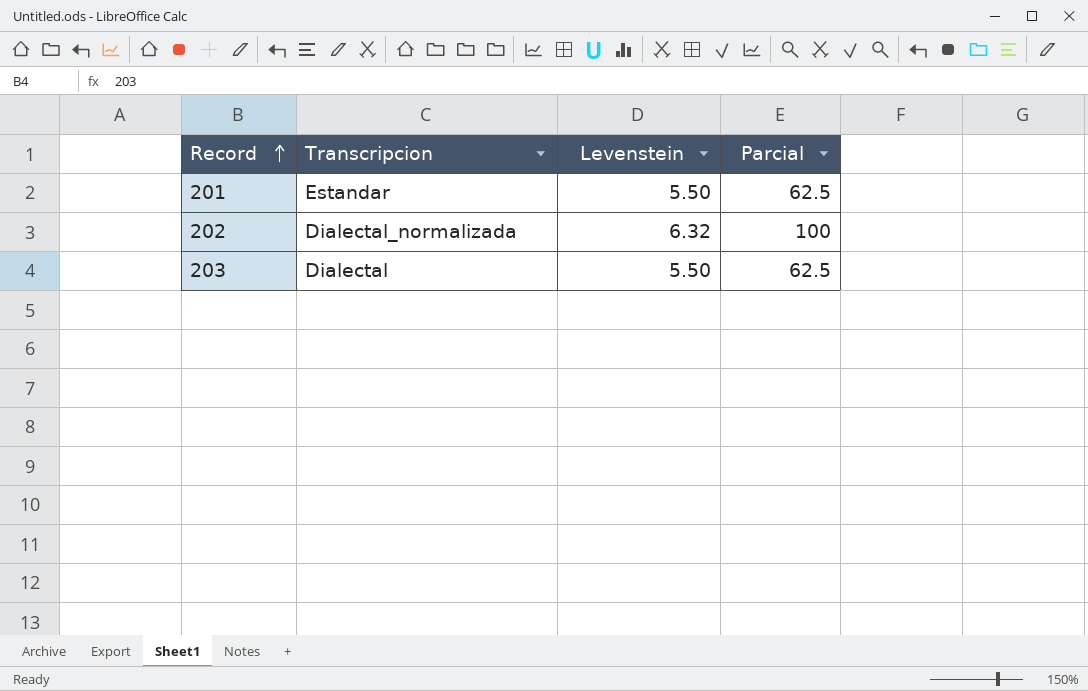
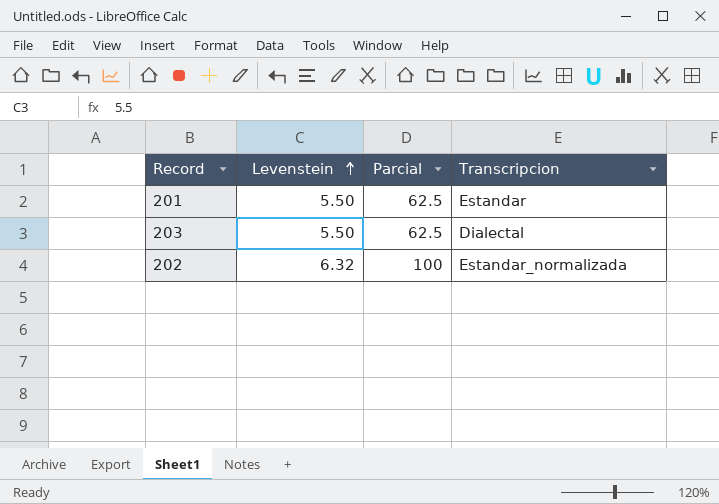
row order: Record ascending -> Levenstein ascending
column Transcripcion | position: 2 -> 4
202 | Transcripcion: Dialectal_normalizada -> Estandar_normalizada

